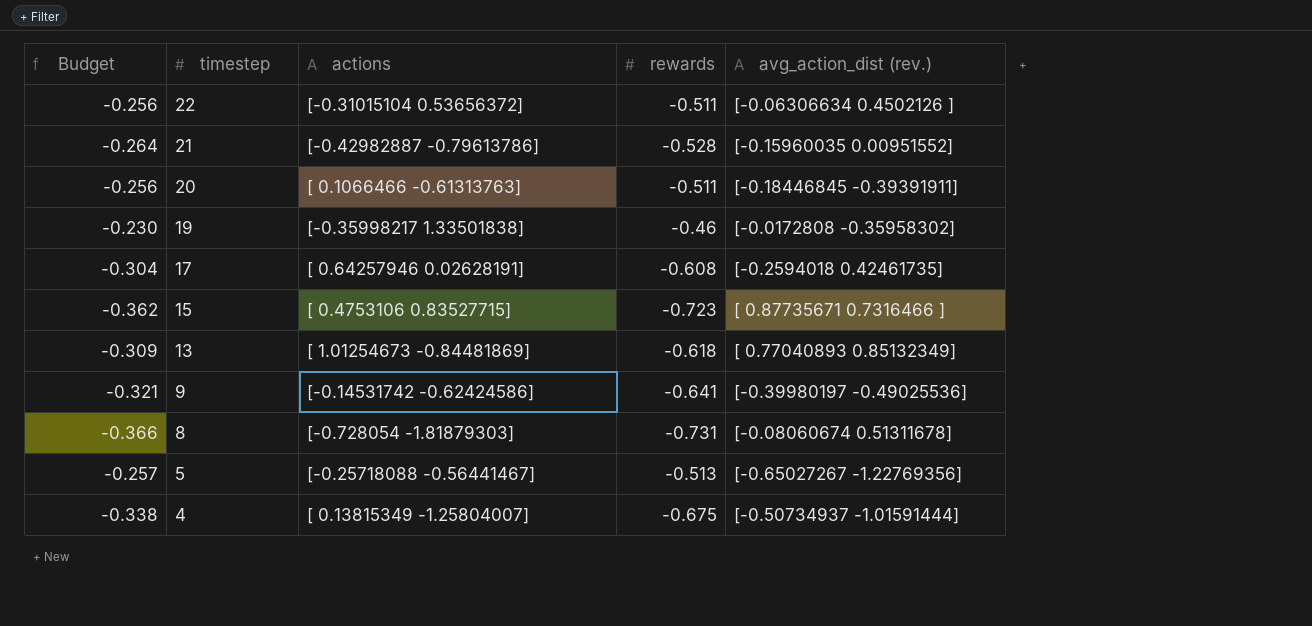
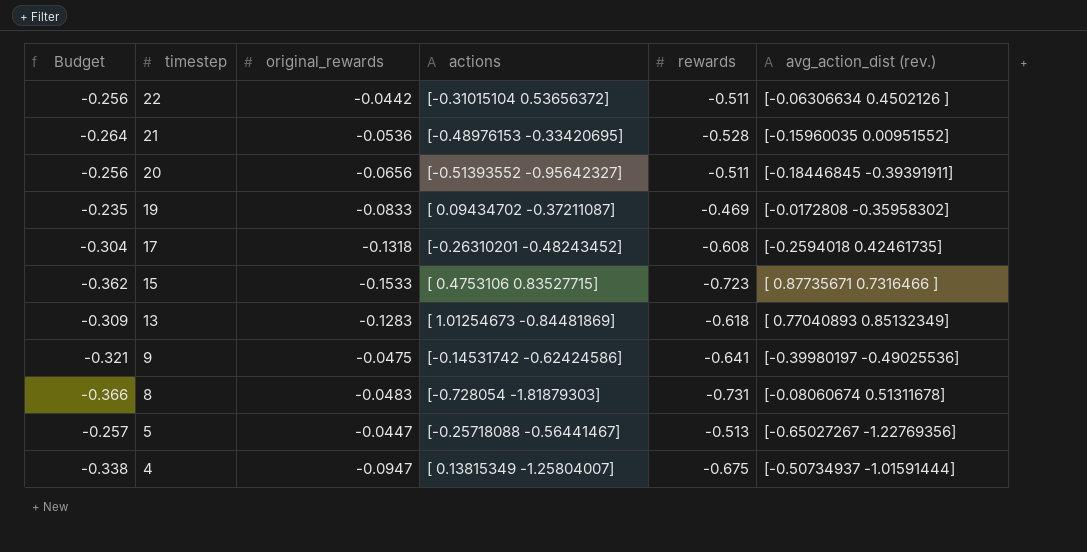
column original_rewards | position: none -> 3
21 | actions: [-0.42982887 -0.79613786] -> [-0.48976153 -0.33420695]
20 | actions: [ 0.1066466 -0.61313763] -> [-0.51393552 -0.95642327]
19 | Budget: -0.230 -> -0.235
19 | actions: [-0.35998217 1.33501838] -> [ 0.09434702 -0.37211087]
19 | rewards: -0.46 -> -0.469
17 | actions: [ 0.64257946 0.02628191] -> [-0.26310201 -0.48243452]

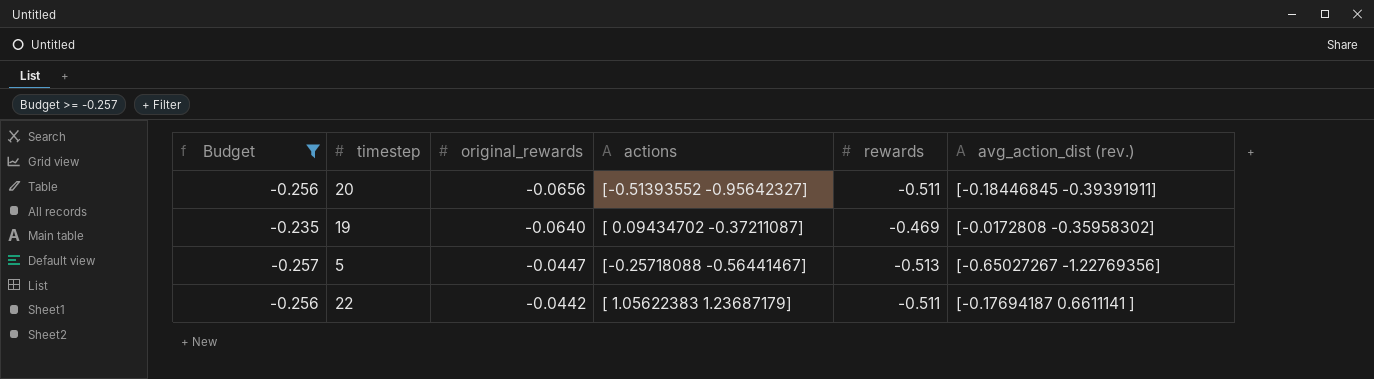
filter: none -> Budget >= -0.257
row order: timestep descending -> original_rewards ascending
19 | original_rewards: -0.0833 -> -0.0640
22 | actions: [-0.31015104 0.53656372] -> [ 1.05622383 1.23687179]
22 | avg_action_dist (rev.): [-0.06306634 0.4502126 ] -> [-0.17694187 0.6611141 ]

